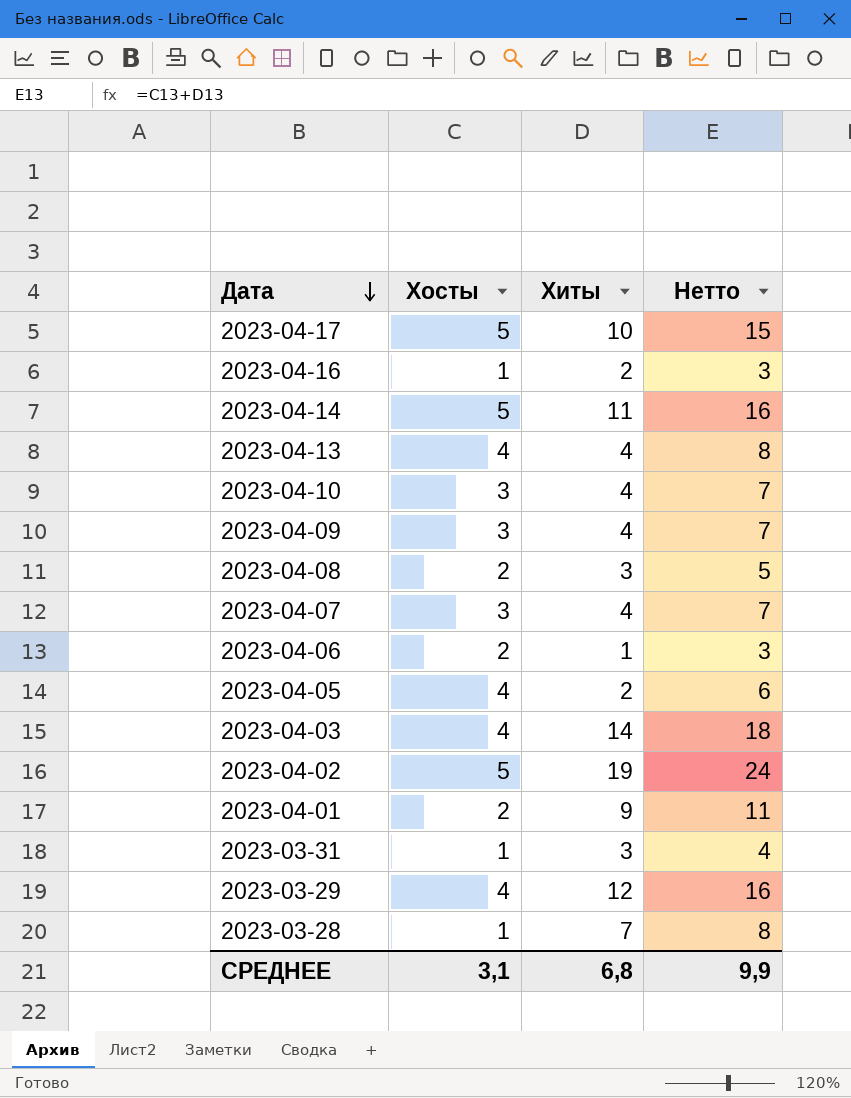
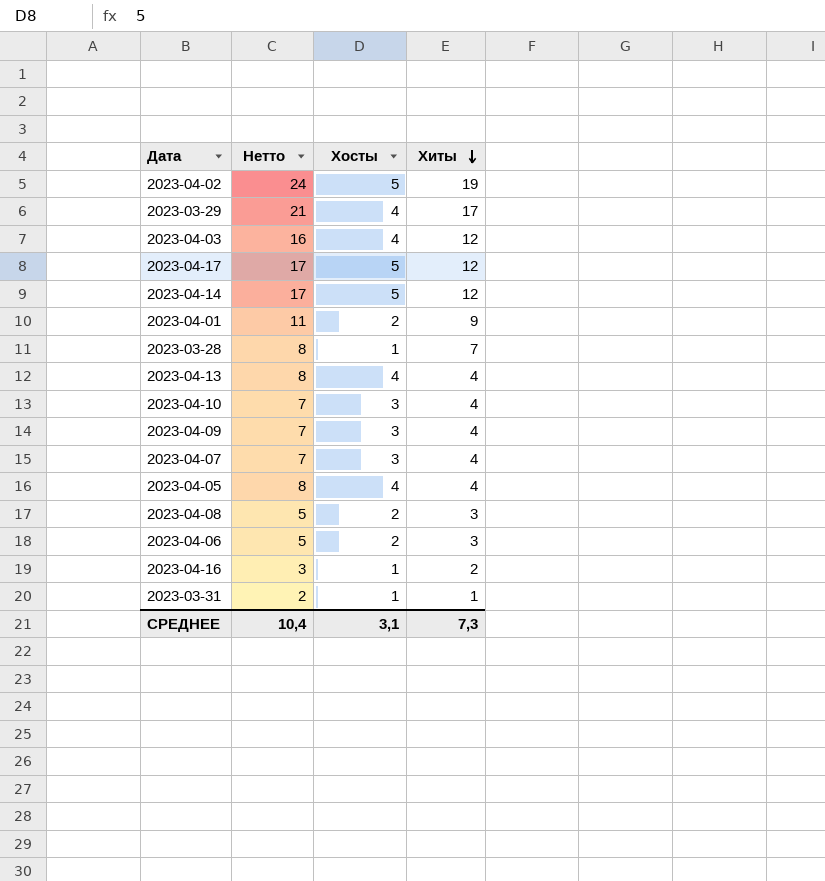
row order: Дата descending -> Хиты descending
column Нетто | position: 4 -> 2
2023-03-29 | Нетто: 16 -> 21
2023-03-29 | Хиты: 12 -> 17
2023-04-03 | Нетто: 18 -> 16
2023-04-03 | Хиты: 14 -> 12
2023-04-17 | Нетто: 15 -> 17
2023-04-17 | Хиты: 10 -> 12
2023-04-14 | Нетто: 16 -> 17
2023-04-14 | Хиты: 11 -> 12
2023-04-05 | Нетто: 6 -> 8
2023-04-05 | Хиты: 2 -> 4
2023-04-06 | Нетто: 3 -> 5
2023-04-06 | Хиты: 1 -> 3
2023-03-31 | Нетто: 4 -> 2
2023-03-31 | Хиты: 3 -> 1
СРЕДНЕЕ | Нетто: 9,9 -> 10,4
СРЕДНЕЕ | Хиты: 6,8 -> 7,3

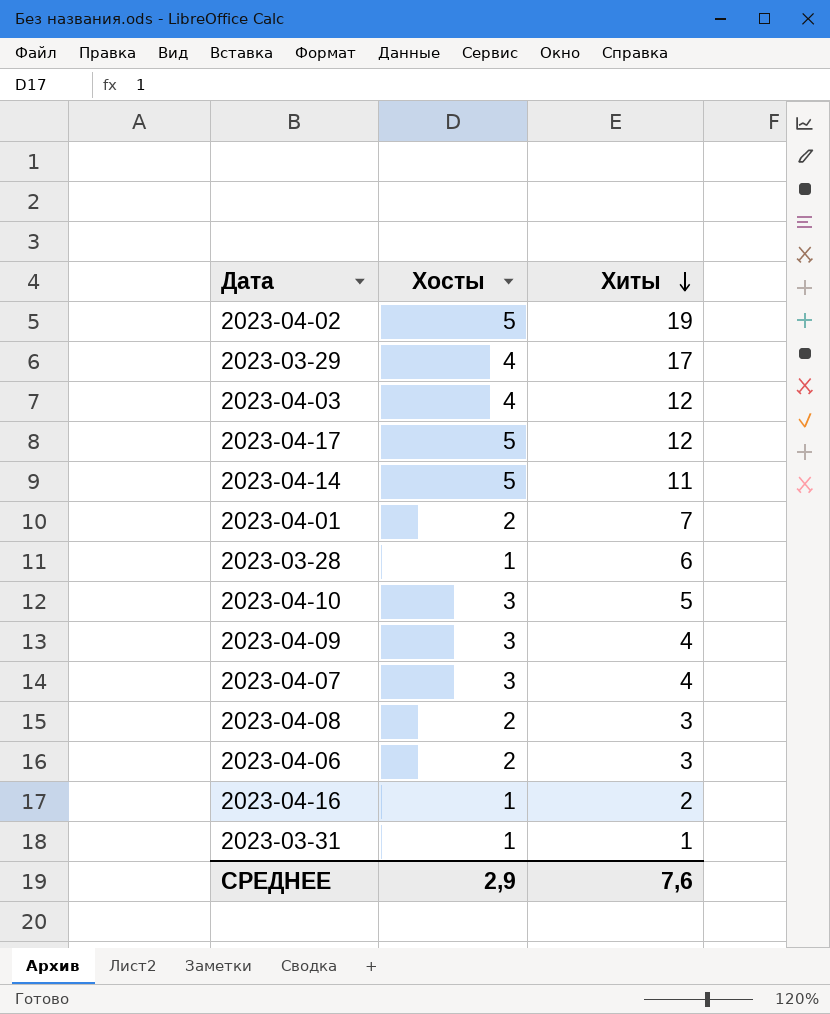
column Нетто | formula: [Хосты] + [Хиты] -> none
row 2023-04-13: 8 | 4 | 4 -> none
row 2023-04-05: 8 | 4 | 4 -> none
2023-04-14 | Хиты: 12 -> 11
2023-04-01 | Хиты: 9 -> 7
2023-03-28 | Хиты: 7 -> 6
2023-04-10 | Хиты: 4 -> 5
СРЕДНЕЕ | Хосты: 3,1 -> 2,9
СРЕДНЕЕ | Хиты: 7,3 -> 7,6

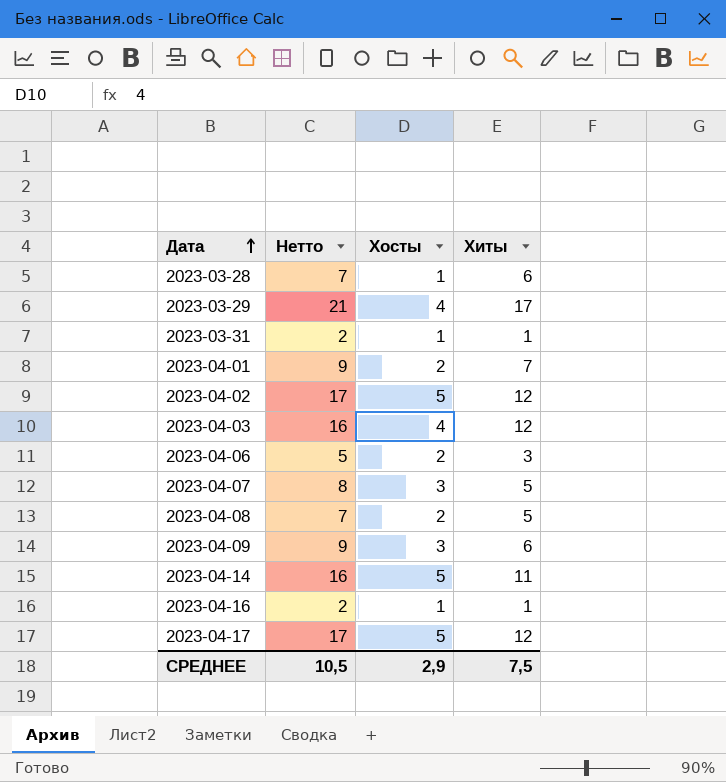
row order: Хиты descending -> Дата ascending
column Нетто | formula: none -> [Хосты] + [Хиты]
row 2023-04-10: 3 | 5 -> none
2023-04-02 | Хиты: 19 -> 12
2023-04-07 | Хиты: 4 -> 5
2023-04-08 | Хиты: 3 -> 5
2023-04-09 | Хиты: 4 -> 6
2023-04-16 | Хиты: 2 -> 1
СРЕДНЕЕ | Хиты: 7,6 -> 7,5

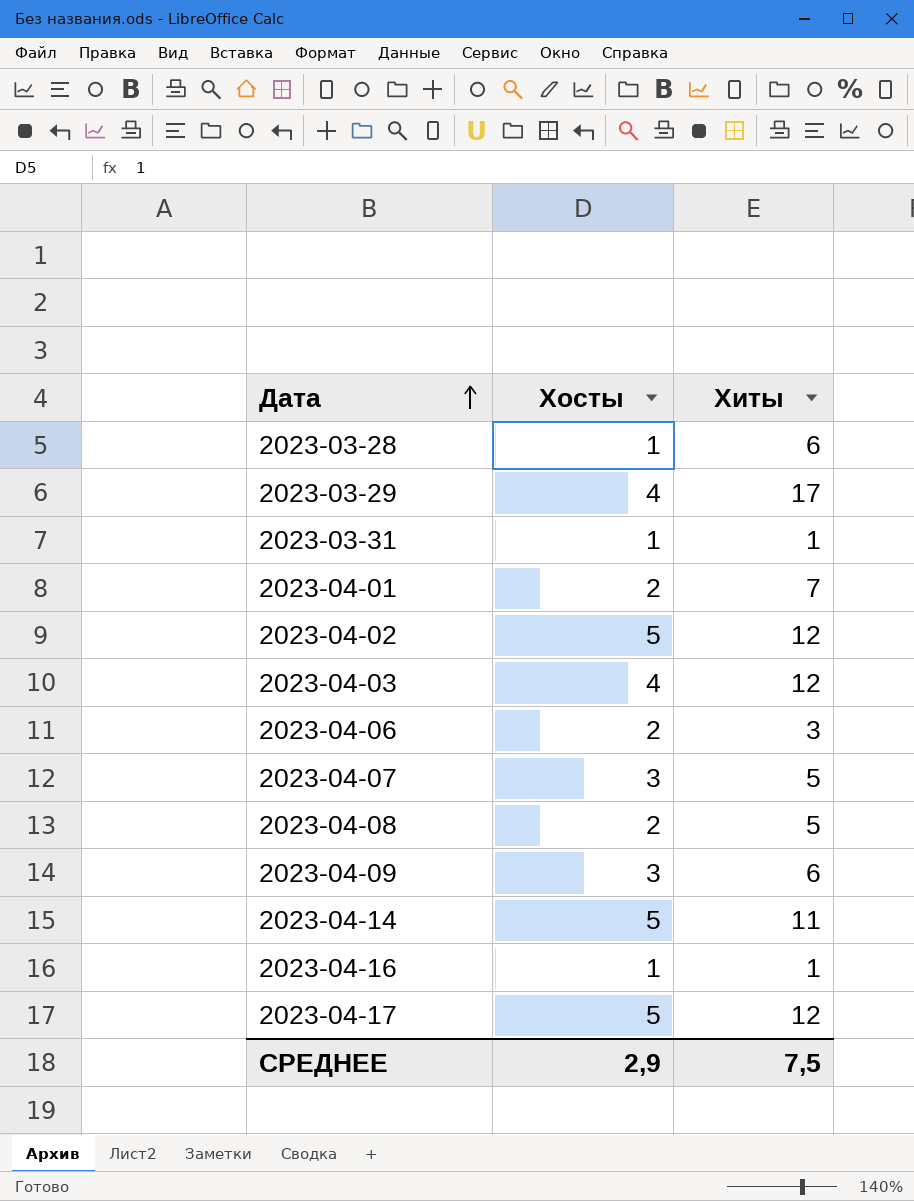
column Нетто | formula: [Хосты] + [Хиты] -> none

